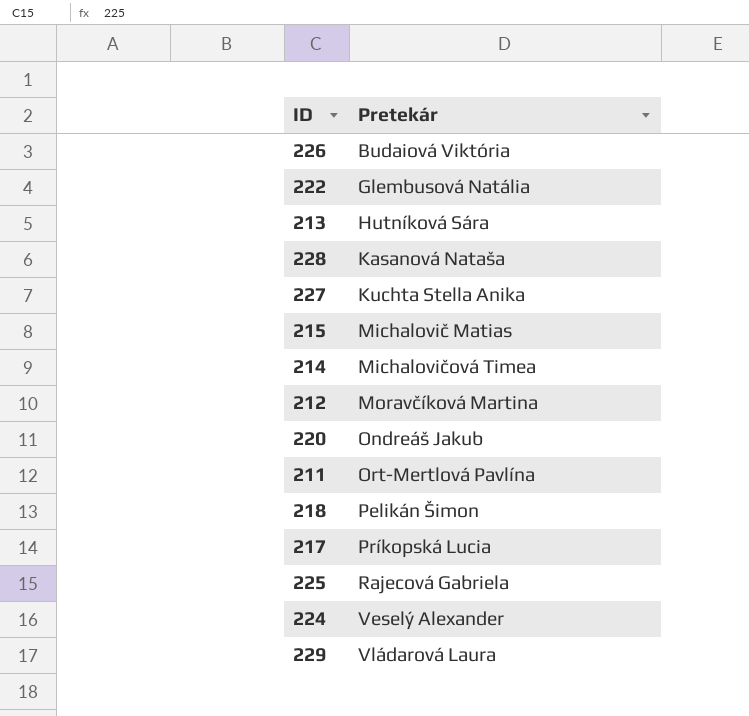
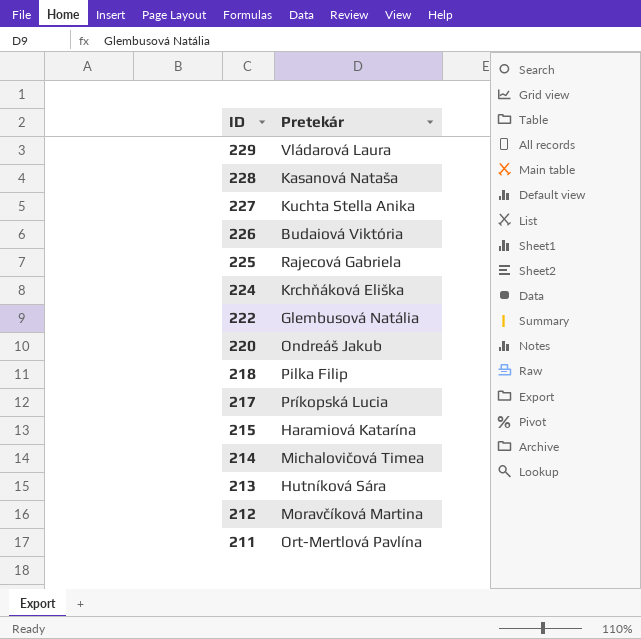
row order: Pretekár ascending -> ID descending
224 | Pretekár: Veselý Alexander -> Krchňáková Eliška
218 | Pretekár: Pelikán Šimon -> Pilka Filip
215 | Pretekár: Michalovič Matias -> Haramiová Katarína

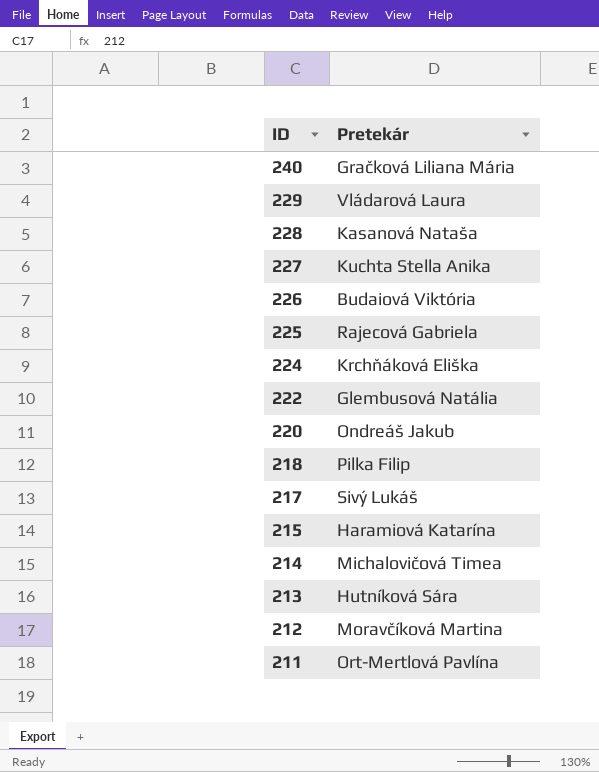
row 240: none -> Gračková Liliana Mária
217 | Pretekár: Príkopská Lucia -> Sivý Lukáš

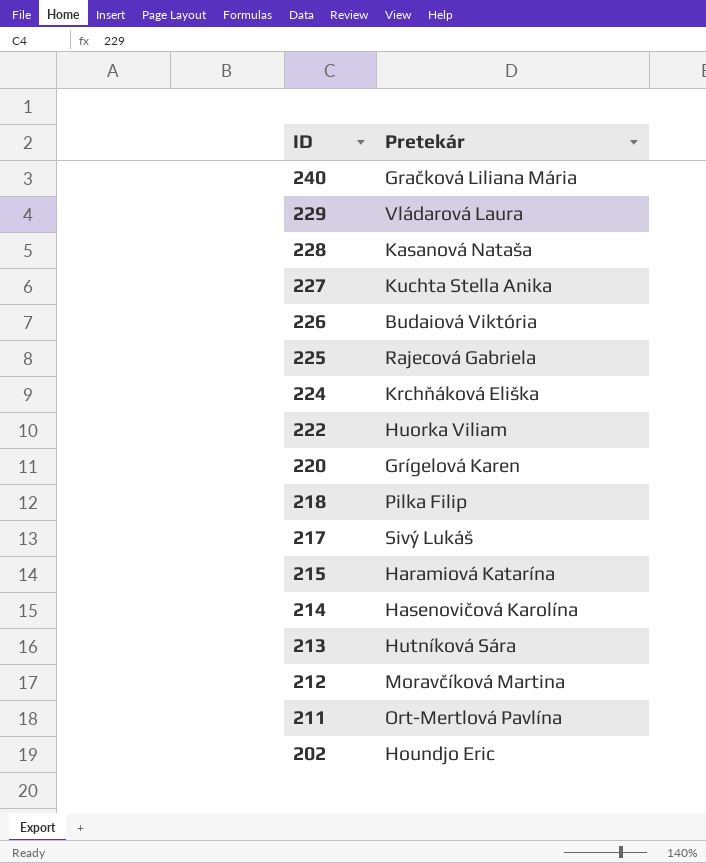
222 | Pretekár: Glembusová Natália -> Huorka Viliam
220 | Pretekár: Ondreáš Jakub -> Grígelová Karen
214 | Pretekár: Michalovičová Timea -> Hasenovičová Karolína
row 202: none -> Houndjo Eric

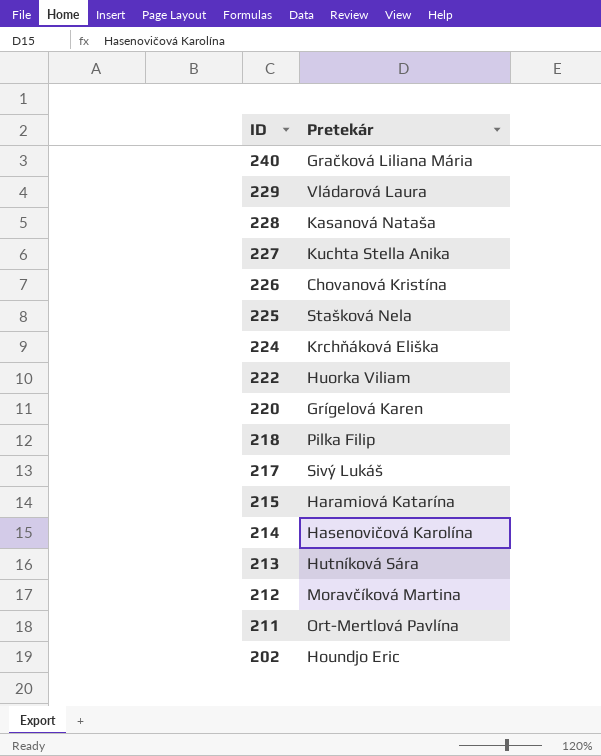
226 | Pretekár: Budaiová Viktória -> Chovanová Kristína
225 | Pretekár: Rajecová Gabriela -> Stašková Nela

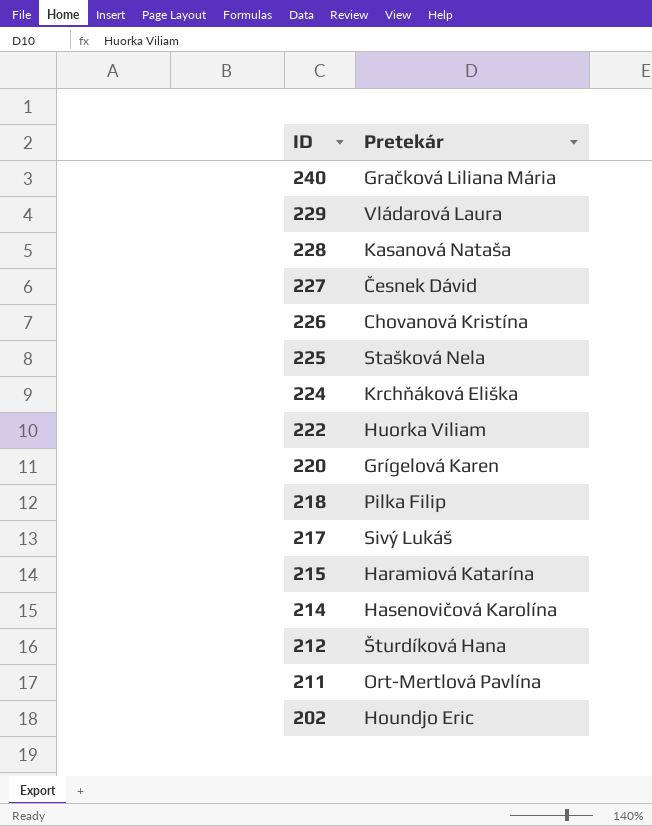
row 213: Hutníková Sára -> none
227 | Pretekár: Kuchta Stella Anika -> Česnek Dávid
212 | Pretekár: Moravčíková Martina -> Šturdíková Hana

